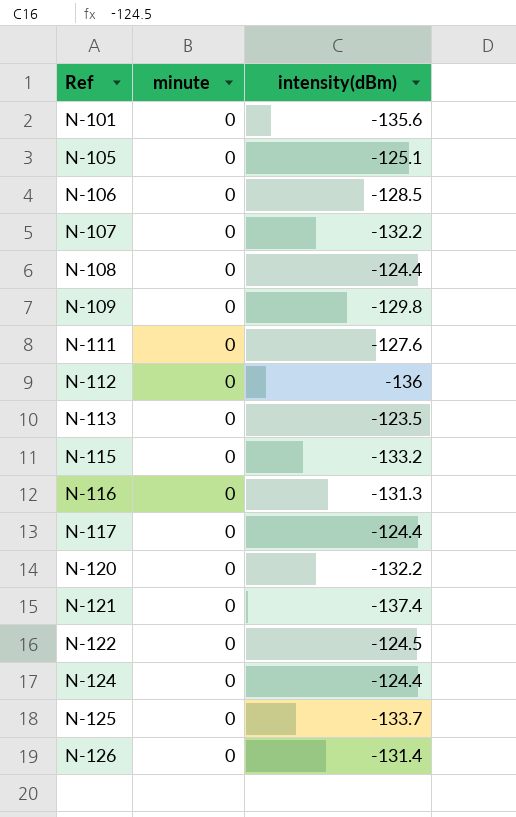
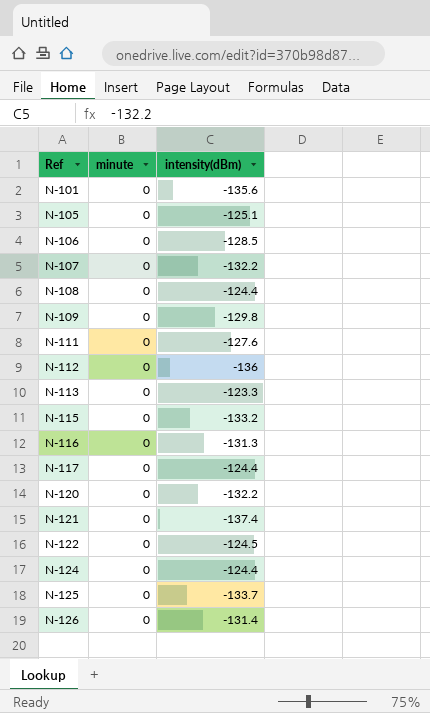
N-113 | intensity(dBm): -123.5 -> -123.3

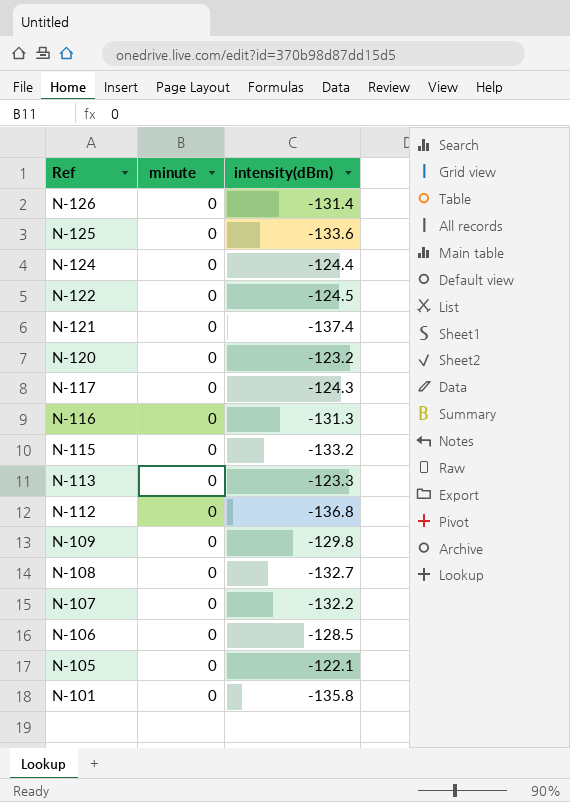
row order: Ref ascending -> Ref descending
row N-111: 0 | -127.6 -> none
N-125 | intensity(dBm): -133.7 -> -133.6
N-120 | intensity(dBm): -132.2 -> -123.2
N-117 | intensity(dBm): -124.4 -> -124.3
N-112 | intensity(dBm): -136 -> -136.8
N-108 | intensity(dBm): -124.4 -> -132.7
N-105 | intensity(dBm): -125.1 -> -122.1
N-101 | intensity(dBm): -135.6 -> -135.8

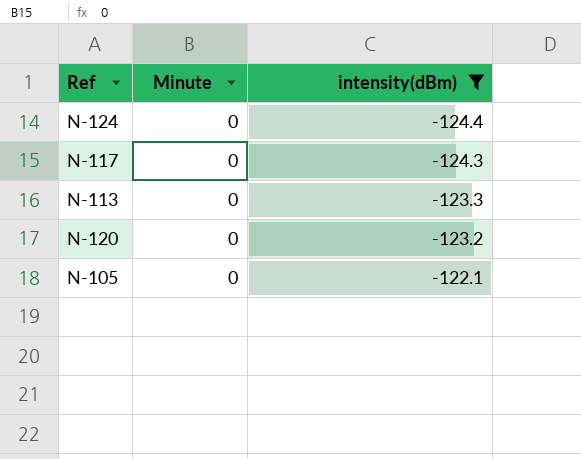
filter: none -> intensity(dBm) >= -124.4
row order: Ref descending -> intensity(dBm) ascending
column name: minute -> Minute

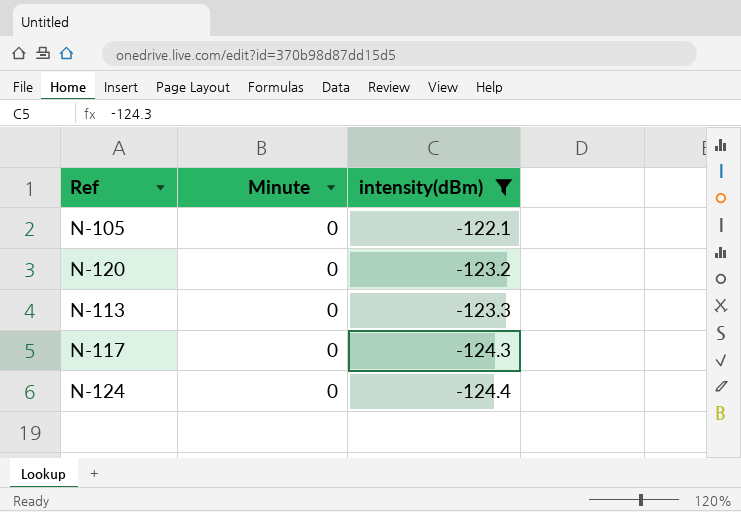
row order: intensity(dBm) ascending -> intensity(dBm) descending

